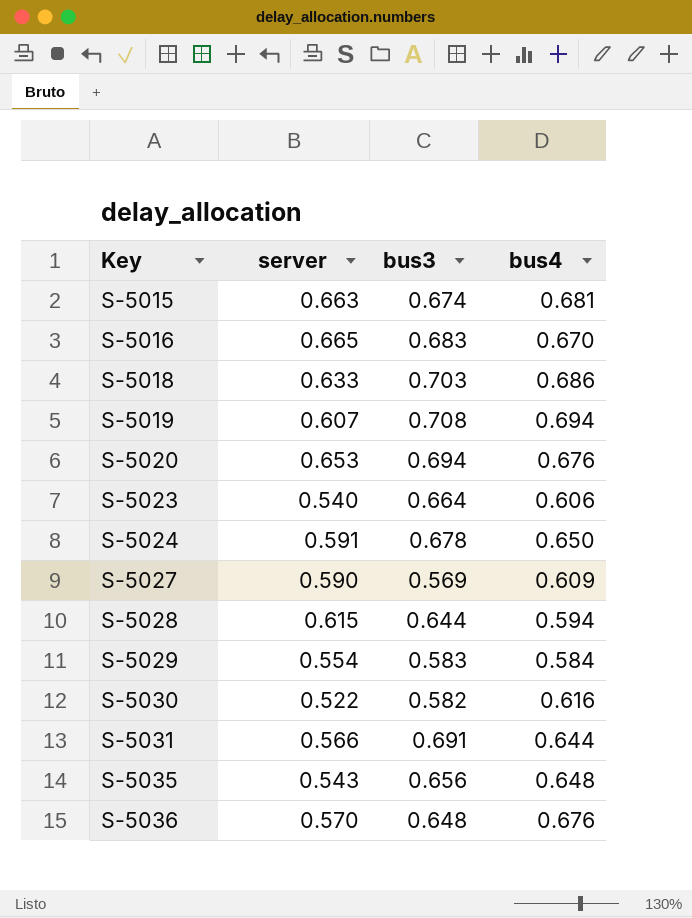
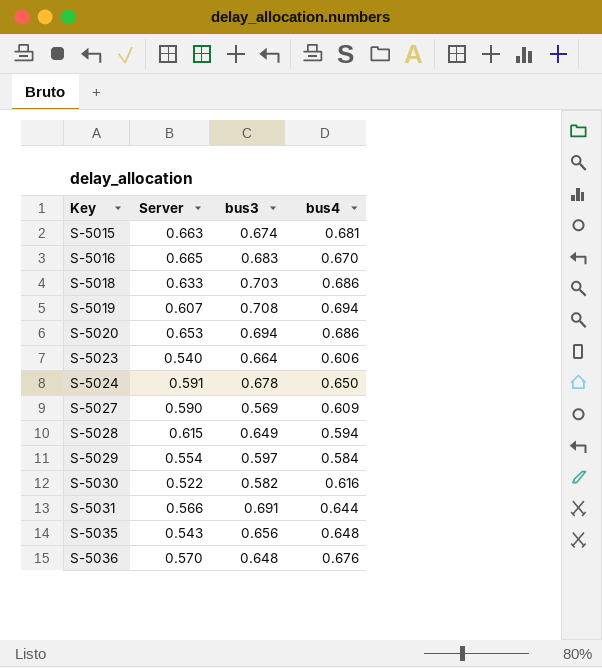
column name: server -> Server
S-5020 | bus4: 0.676 -> 0.686
S-5028 | bus3: 0.644 -> 0.649
S-5029 | bus3: 0.583 -> 0.597

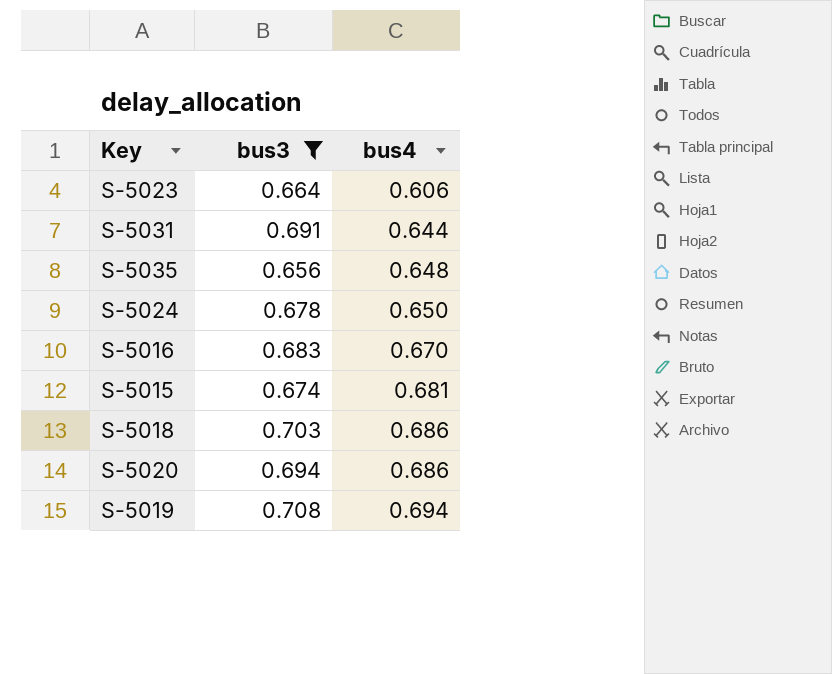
filter: none -> bus3 >= 0.656
row order: Key ascending -> bus4 ascending
column Server | position: 2 -> none

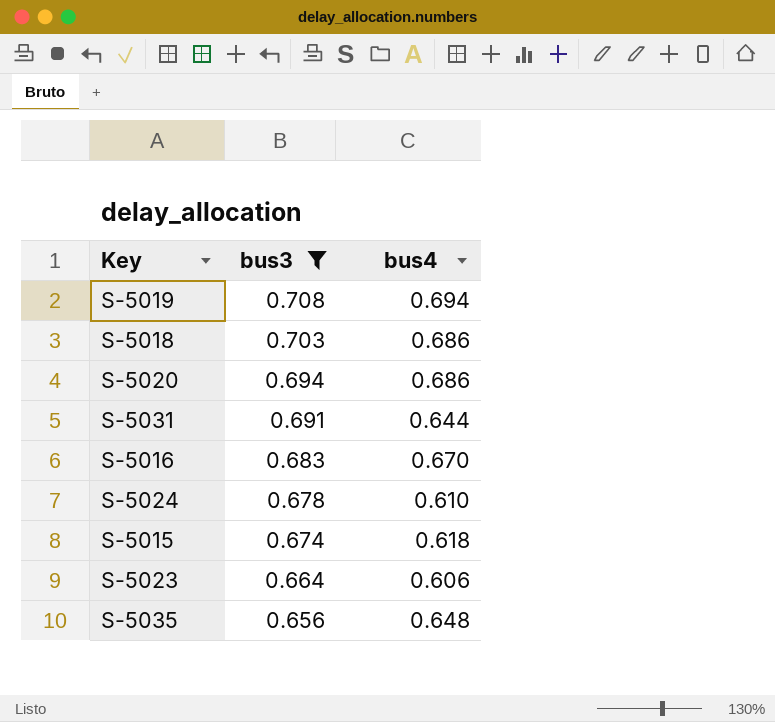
row order: bus4 ascending -> bus3 descending
S-5024 | bus4: 0.650 -> 0.610
S-5015 | bus4: 0.681 -> 0.618

